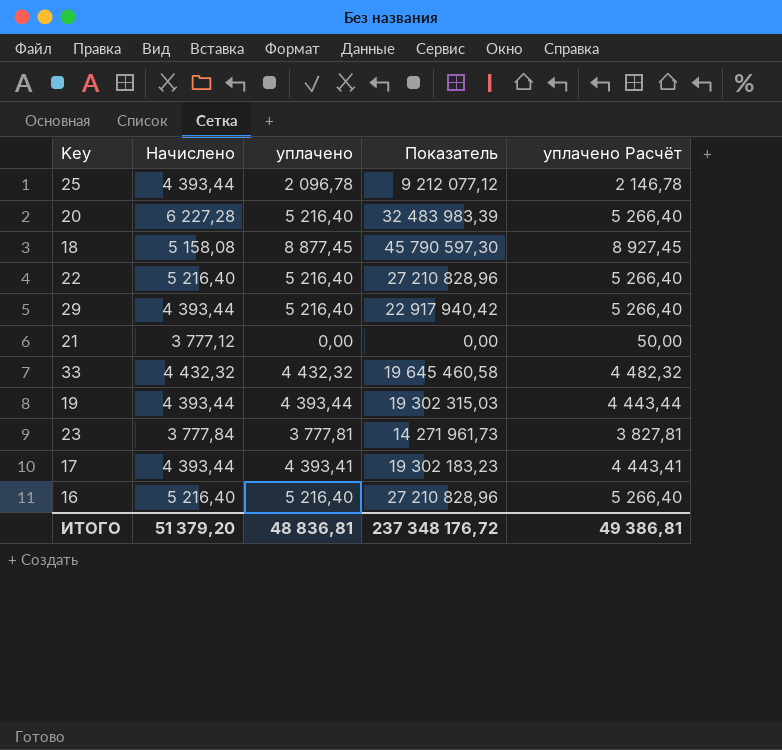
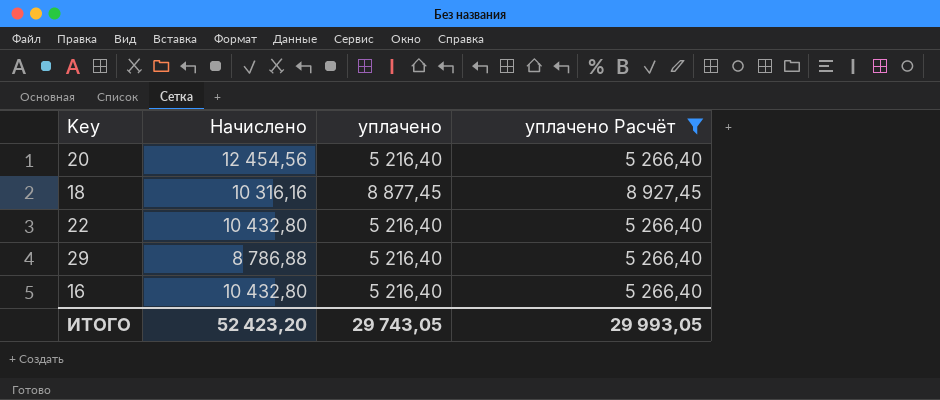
filter: none -> уплачено Расчёт >= 5 266,40
column Показатель | formula: [Начислено] * [уплачено] -> none
20 | Начислено: 6 227,28 -> 12 454,56
18 | Начислено: 5 158,08 -> 10 316,16
22 | Начислено: 5 216,40 -> 10 432,80
29 | Начислено: 4 393,44 -> 8 786,88
16 | Начислено: 5 216,40 -> 10 432,80
ИТОГО | Начислено: 51 379,20 -> 52 423,20
ИТОГО | уплачено: 48 836,81 -> 29 743,05
ИТОГО | уплачено Расчёт: 49 386,81 -> 29 993,05

